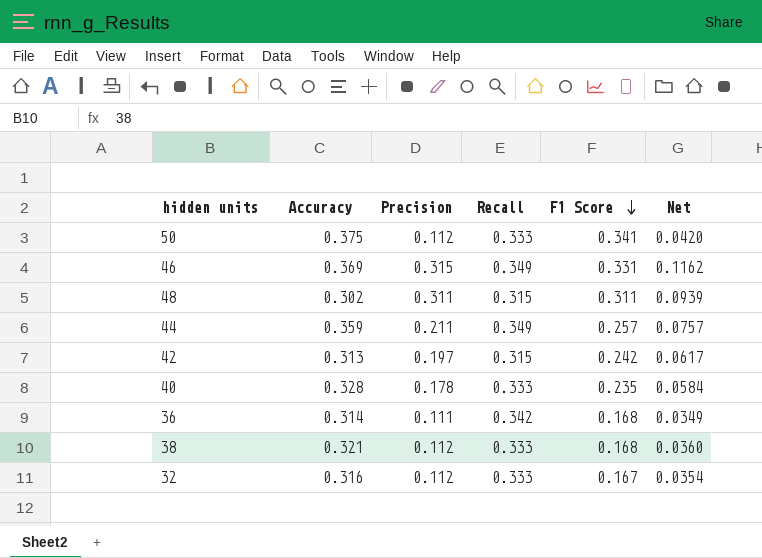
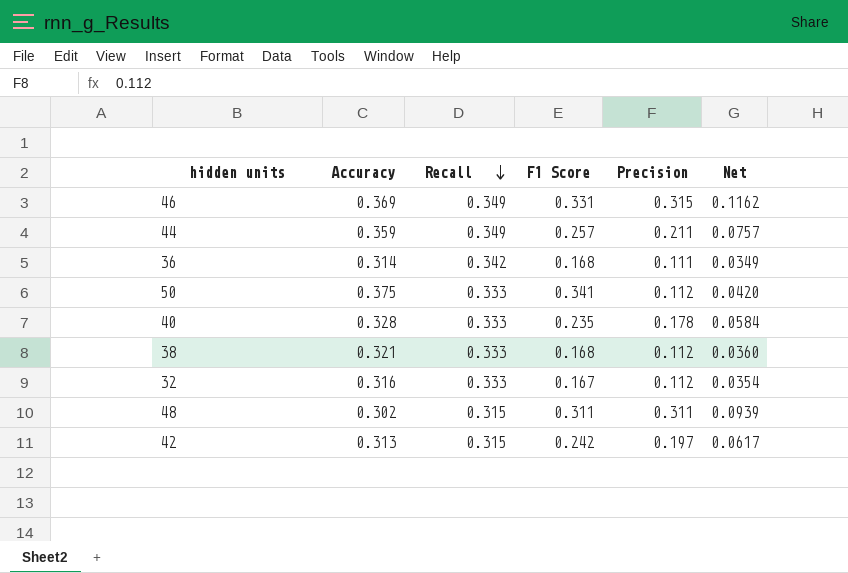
row order: F1 Score descending -> Recall descending
column Precision | position: 3 -> 5

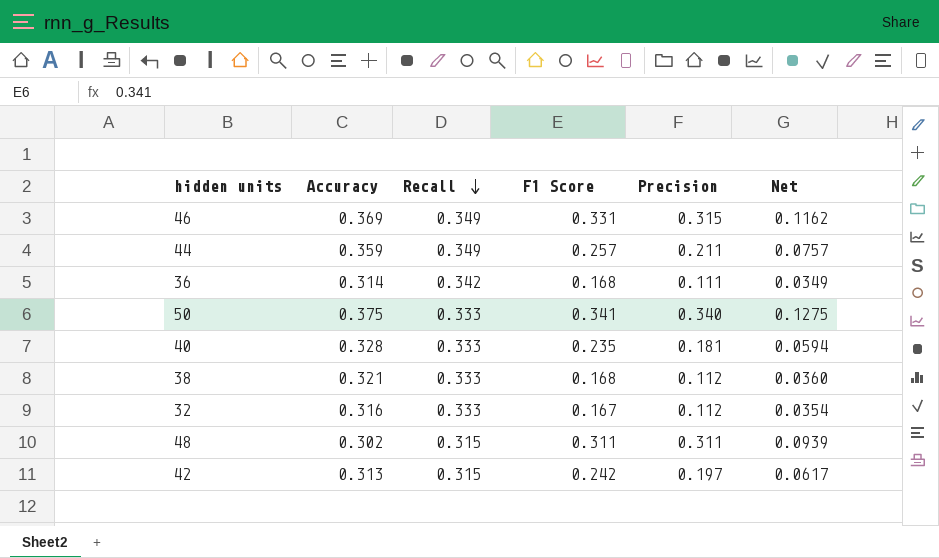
50 | Precision: 0.112 -> 0.340
50 | Net: 0.0420 -> 0.1275
40 | Precision: 0.178 -> 0.181
40 | Net: 0.0584 -> 0.0594

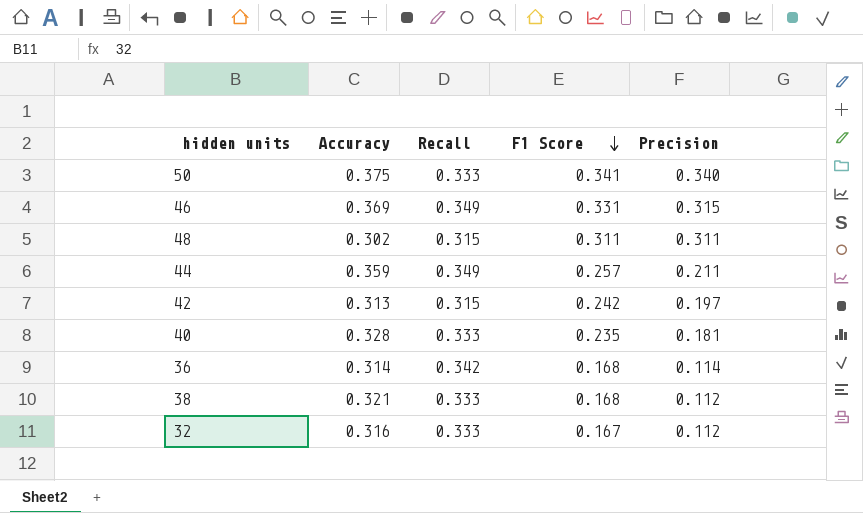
row order: Recall descending -> F1 Score descending
column Net | formula: [Accuracy] * [Precision] -> none
36 | Precision: 0.111 -> 0.114

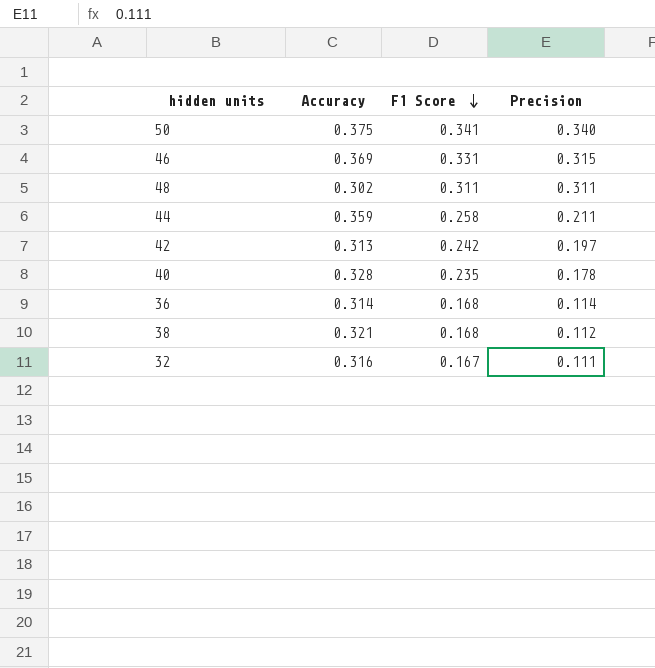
column Recall | position: 3 -> none
44 | F1 Score: 0.257 -> 0.258
40 | Precision: 0.181 -> 0.178
32 | Precision: 0.112 -> 0.111

